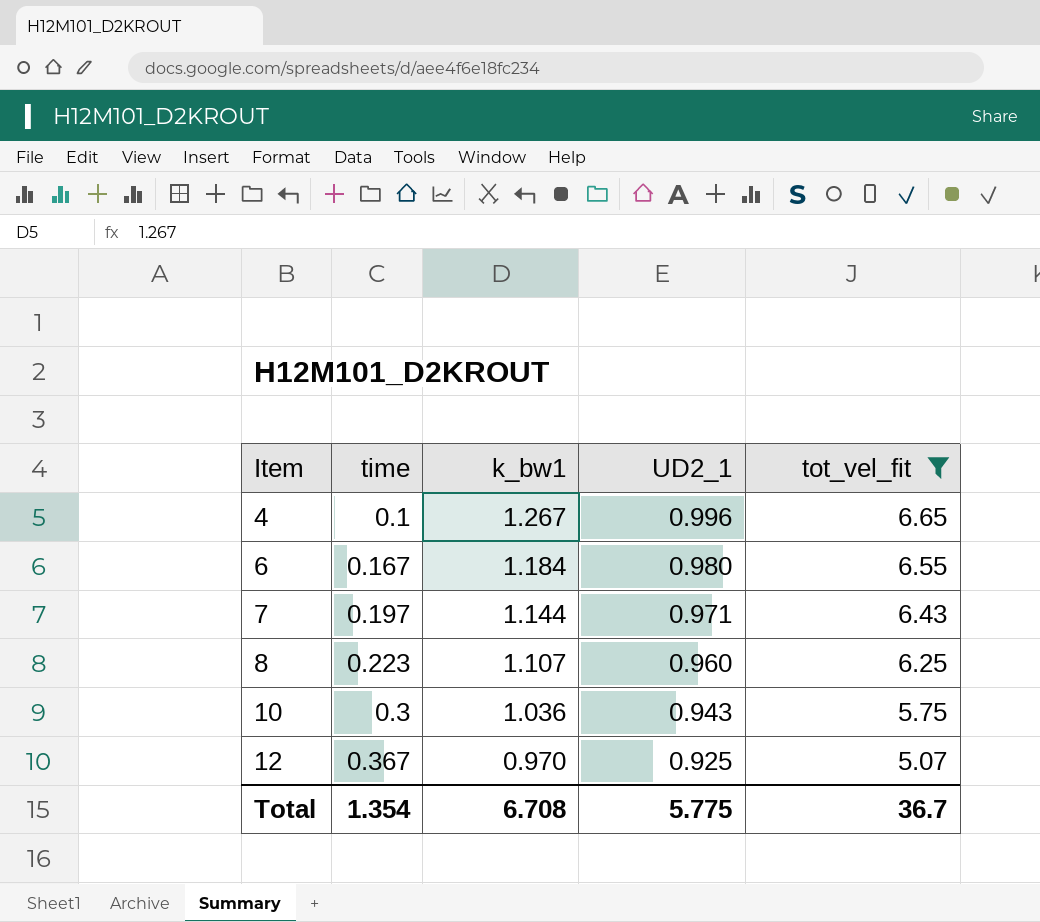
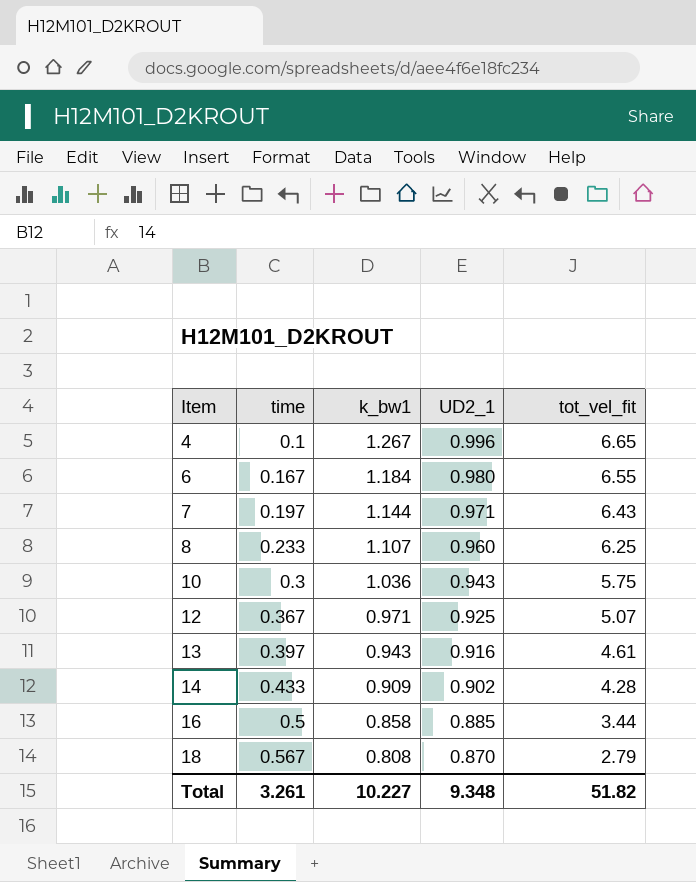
filter: tot_vel_fit >= 5.07 -> none
8 | time: 0.223 -> 0.233
12 | k_bw1: 0.970 -> 0.971
Total | time: 1.354 -> 3.261
Total | k_bw1: 6.708 -> 10.227
Total | UD2_1: 5.775 -> 9.348
Total | tot_vel_fit: 36.7 -> 51.82

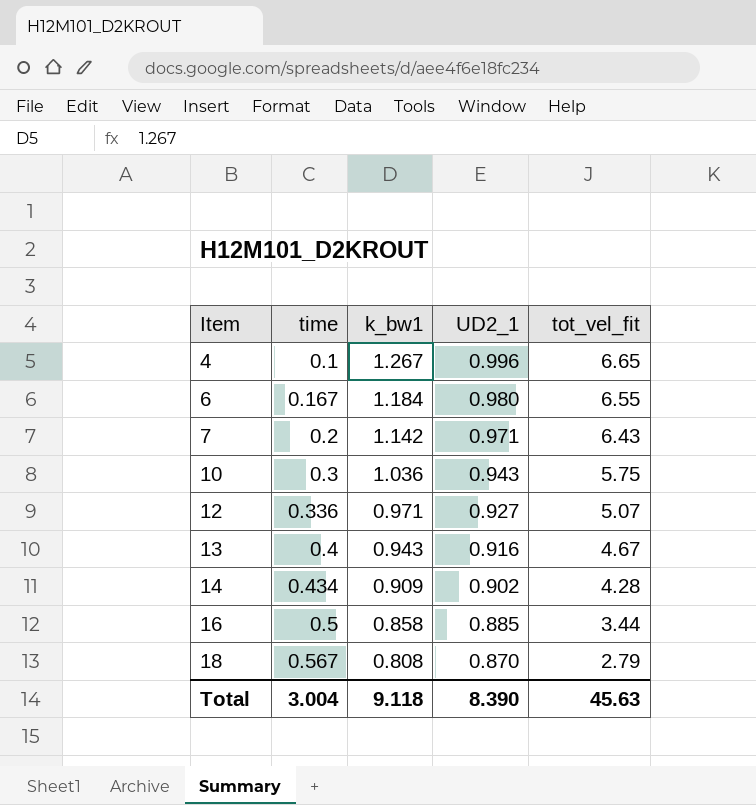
row 8: 0.233 | 1.107 | 0.960 | 6.25 -> none
7 | time: 0.197 -> 0.2
7 | k_bw1: 1.144 -> 1.142
12 | time: 0.367 -> 0.336
12 | UD2_1: 0.925 -> 0.927
13 | time: 0.397 -> 0.4
13 | tot_vel_fit: 4.61 -> 4.67
14 | time: 0.433 -> 0.434
Total | time: 3.261 -> 3.004
Total | k_bw1: 10.227 -> 9.118
Total | UD2_1: 9.348 -> 8.390
Total | tot_vel_fit: 51.82 -> 45.63

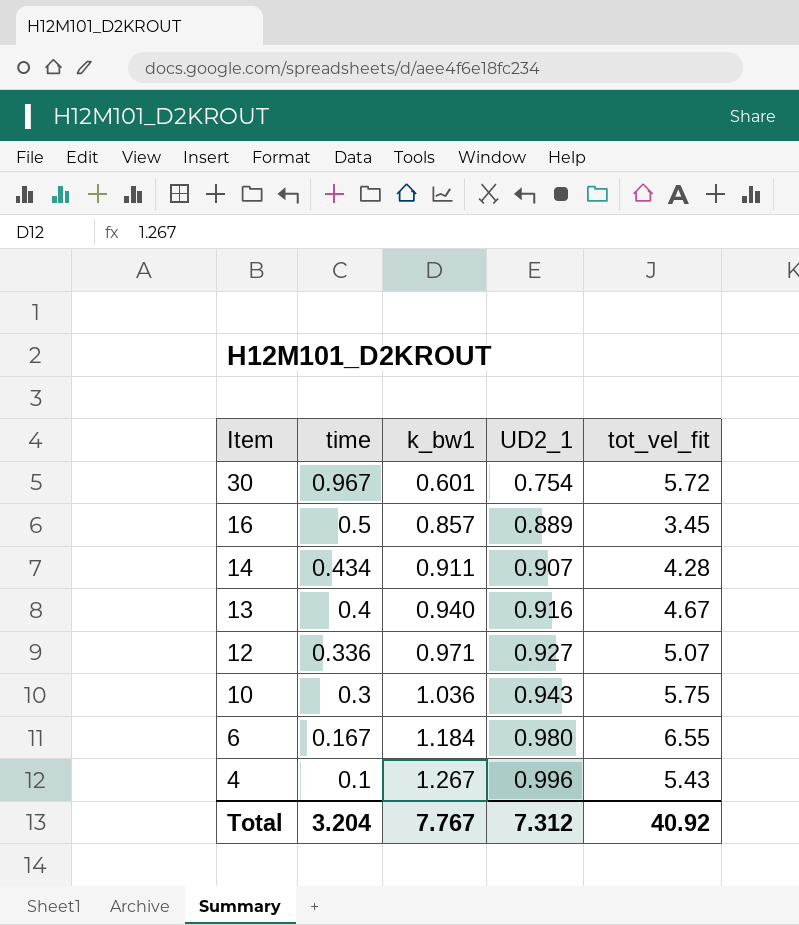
row order: Item ascending -> Item descending
row 7: 0.2 | 1.142 | 0.971 | 6.43 -> none
row 18: 0.567 | 0.808 | 0.870 | 2.79 -> none
row 30: none -> 0.967 | 0.601 | 0.754 | 5.72
16 | k_bw1: 0.858 -> 0.857
16 | UD2_1: 0.885 -> 0.889
16 | tot_vel_fit: 3.44 -> 3.45
14 | k_bw1: 0.909 -> 0.911
14 | UD2_1: 0.902 -> 0.907
13 | k_bw1: 0.943 -> 0.940
4 | tot_vel_fit: 6.65 -> 5.43
Total | time: 3.004 -> 3.204
Total | k_bw1: 9.118 -> 7.767
Total | UD2_1: 8.390 -> 7.312
Total | tot_vel_fit: 45.63 -> 40.92

